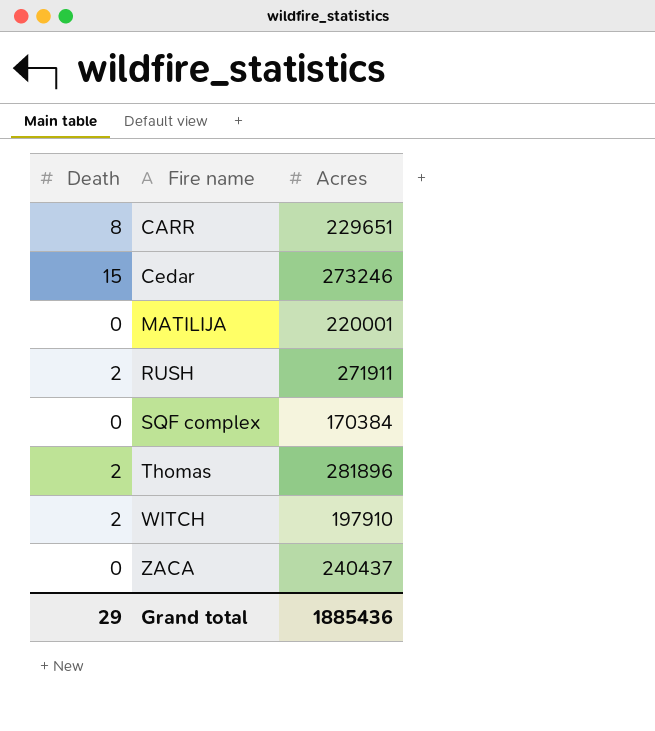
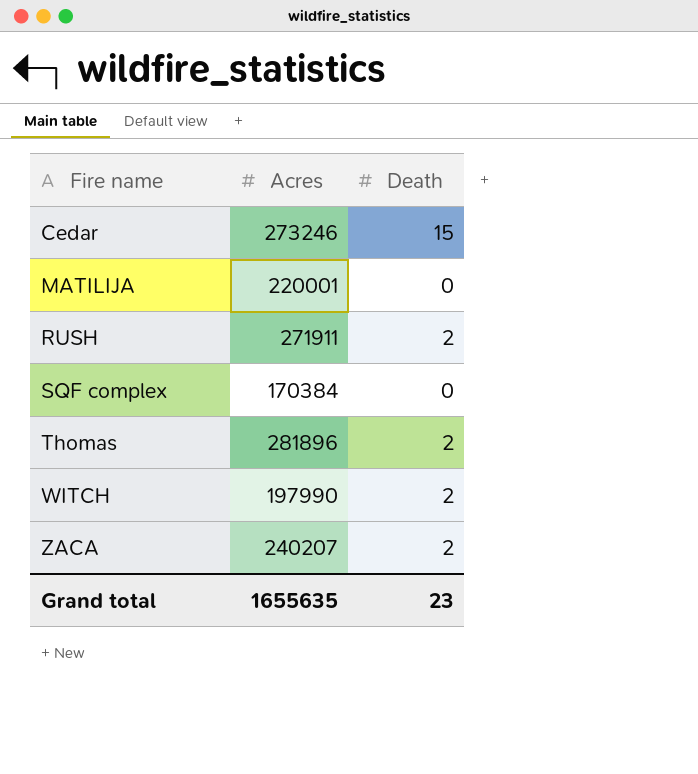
column Death | position: 1 -> 3
row CARR: 8 | 229651 -> none
WITCH | Acres: 197910 -> 197990
ZACA | Acres: 240437 -> 240207
ZACA | Death: 0 -> 2
Grand total | Acres: 1885436 -> 1655635
Grand total | Death: 29 -> 23

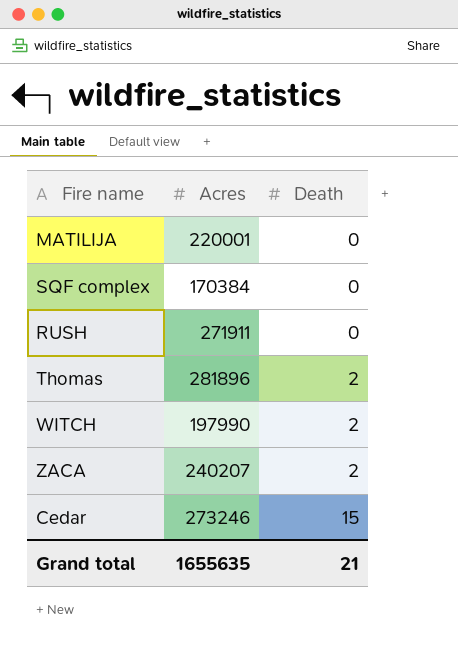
row order: Fire name ascending -> Death ascending
RUSH | Death: 2 -> 0
Grand total | Death: 23 -> 21

